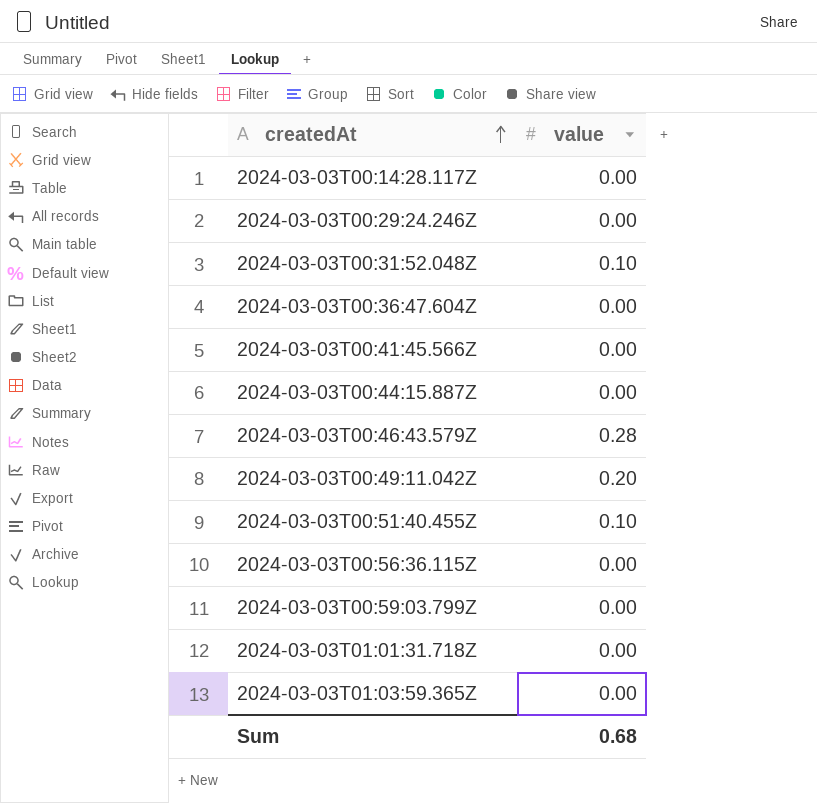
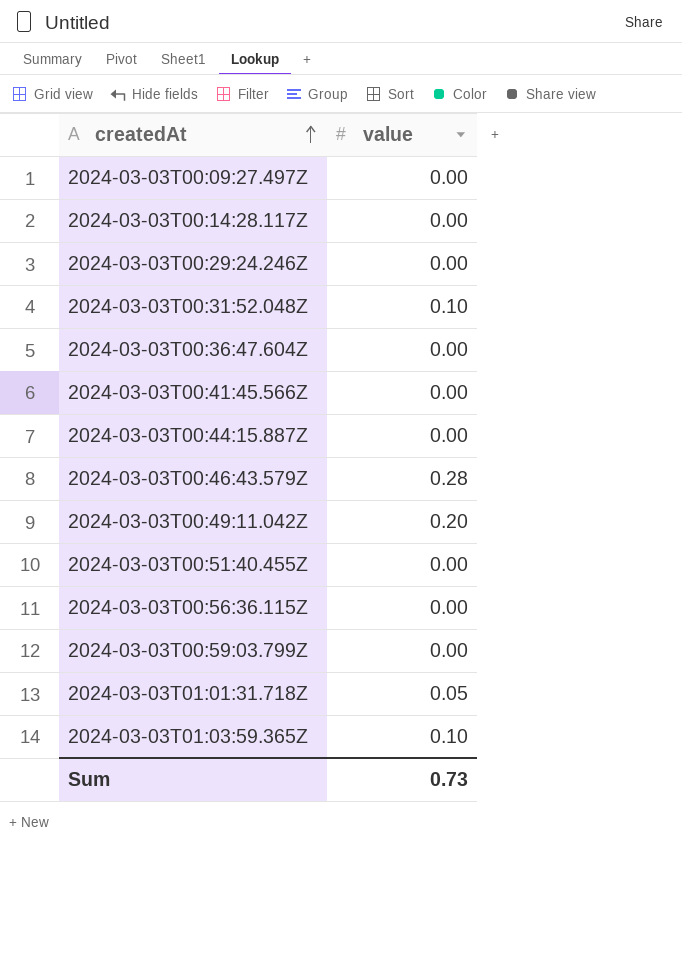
row 2024-03-03T00:09:27.497Z: none -> 0.00
2024-03-03T00:51:40.455Z | value: 0.10 -> 0.00
2024-03-03T01:01:31.718Z | value: 0.00 -> 0.05
2024-03-03T01:03:59.365Z | value: 0.00 -> 0.10
Sum | value: 0.68 -> 0.73

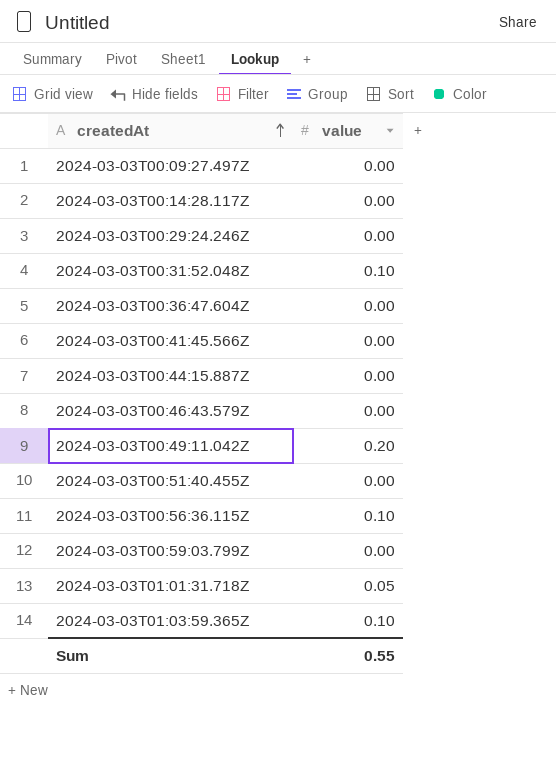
2024-03-03T00:46:43.579Z | value: 0.28 -> 0.00
2024-03-03T00:56:36.115Z | value: 0.00 -> 0.10
Sum | value: 0.73 -> 0.55

